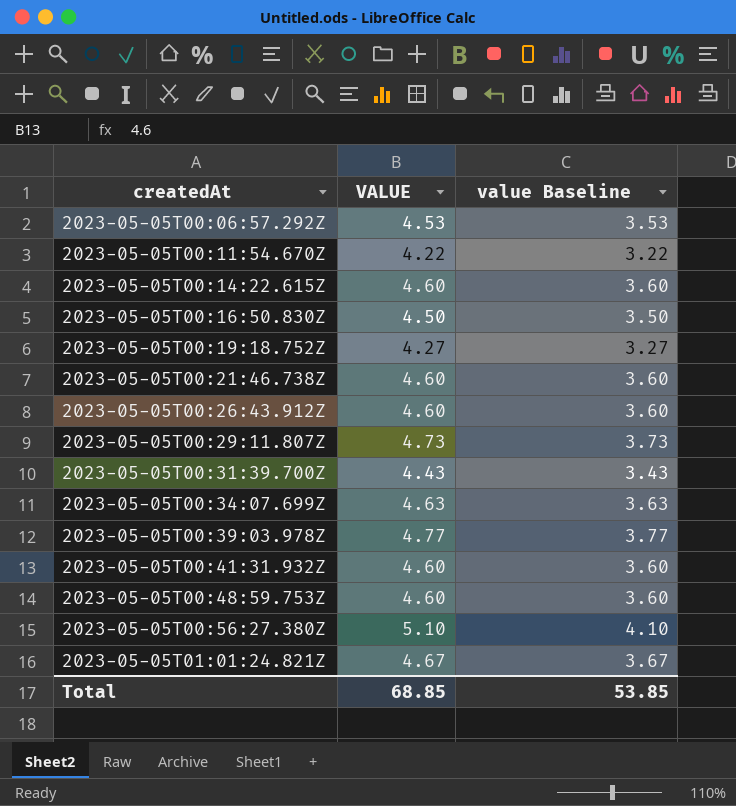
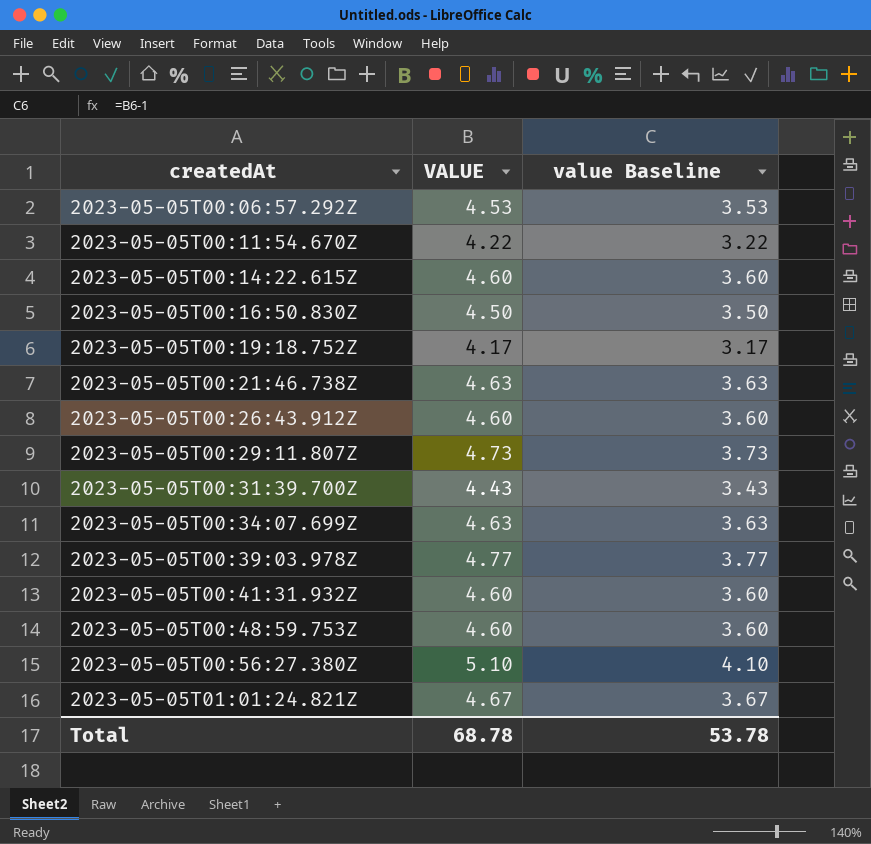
2023-05-05T00:19:18.752Z | VALUE: 4.27 -> 4.17
2023-05-05T00:19:18.752Z | value Baseline: 3.27 -> 3.17
2023-05-05T00:21:46.738Z | VALUE: 4.60 -> 4.63
2023-05-05T00:21:46.738Z | value Baseline: 3.60 -> 3.63
Total | VALUE: 68.85 -> 68.78
Total | value Baseline: 53.85 -> 53.78

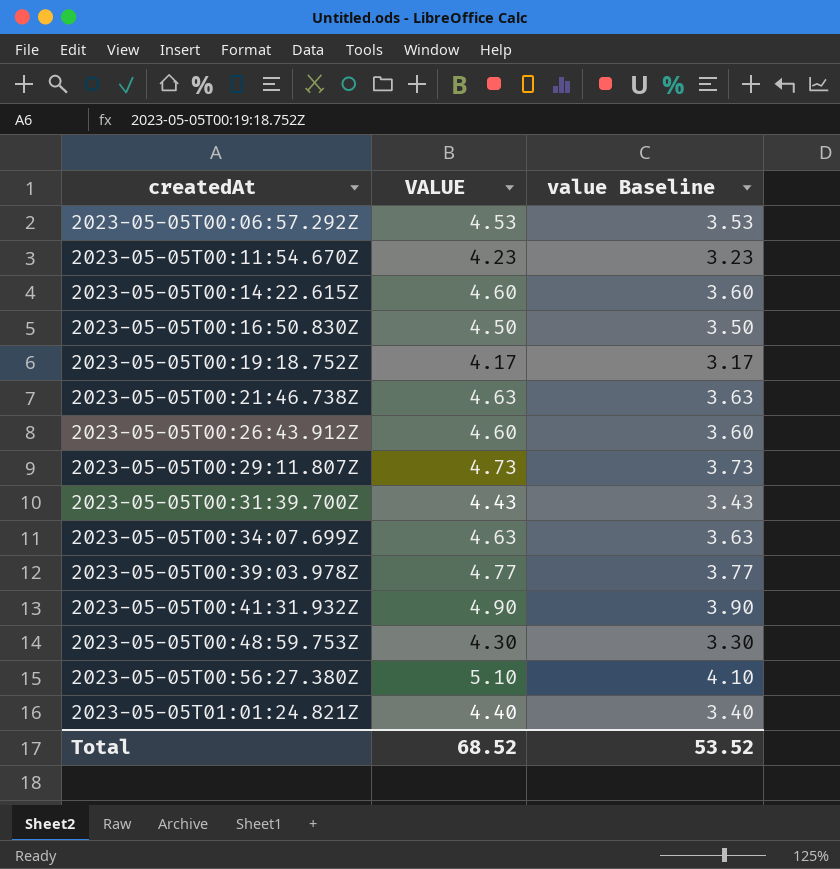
2023-05-05T00:11:54.670Z | VALUE: 4.22 -> 4.23
2023-05-05T00:11:54.670Z | value Baseline: 3.22 -> 3.23
2023-05-05T00:41:31.932Z | VALUE: 4.60 -> 4.90
2023-05-05T00:41:31.932Z | value Baseline: 3.60 -> 3.90
2023-05-05T00:48:59.753Z | VALUE: 4.60 -> 4.30
2023-05-05T00:48:59.753Z | value Baseline: 3.60 -> 3.30
2023-05-05T01:01:24.821Z | VALUE: 4.67 -> 4.40
2023-05-05T01:01:24.821Z | value Baseline: 3.67 -> 3.40
Total | VALUE: 68.78 -> 68.52
Total | value Baseline: 53.78 -> 53.52

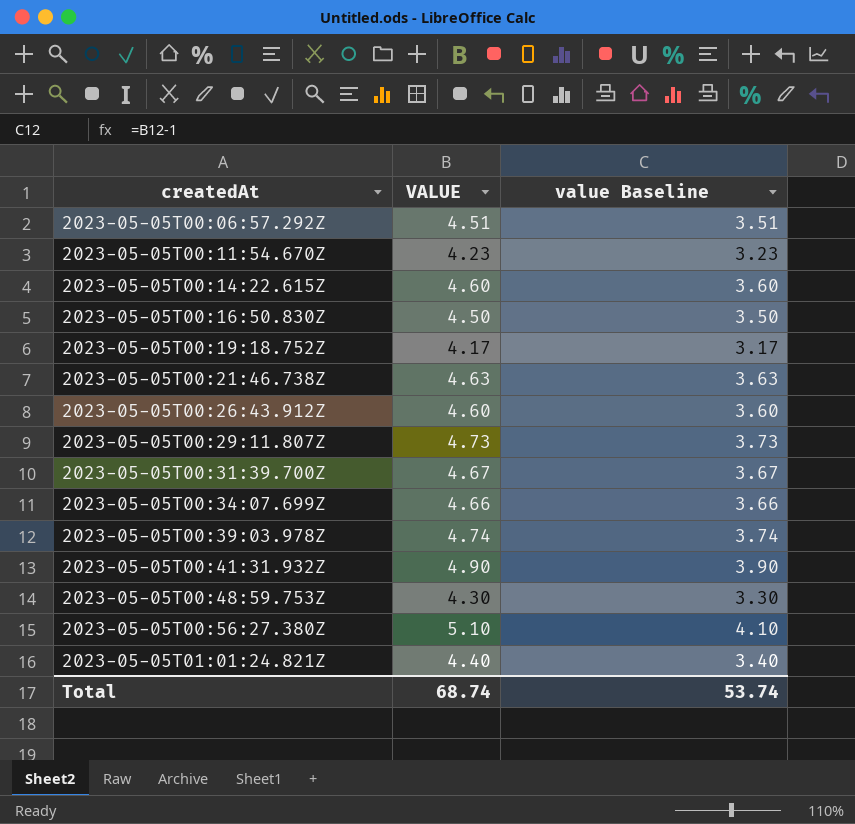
2023-05-05T00:06:57.292Z | VALUE: 4.53 -> 4.51
2023-05-05T00:06:57.292Z | value Baseline: 3.53 -> 3.51
2023-05-05T00:31:39.700Z | VALUE: 4.43 -> 4.67
2023-05-05T00:31:39.700Z | value Baseline: 3.43 -> 3.67
2023-05-05T00:34:07.699Z | VALUE: 4.63 -> 4.66
2023-05-05T00:34:07.699Z | value Baseline: 3.63 -> 3.66
2023-05-05T00:39:03.978Z | VALUE: 4.77 -> 4.74
2023-05-05T00:39:03.978Z | value Baseline: 3.77 -> 3.74
Total | VALUE: 68.52 -> 68.74
Total | value Baseline: 53.52 -> 53.74

